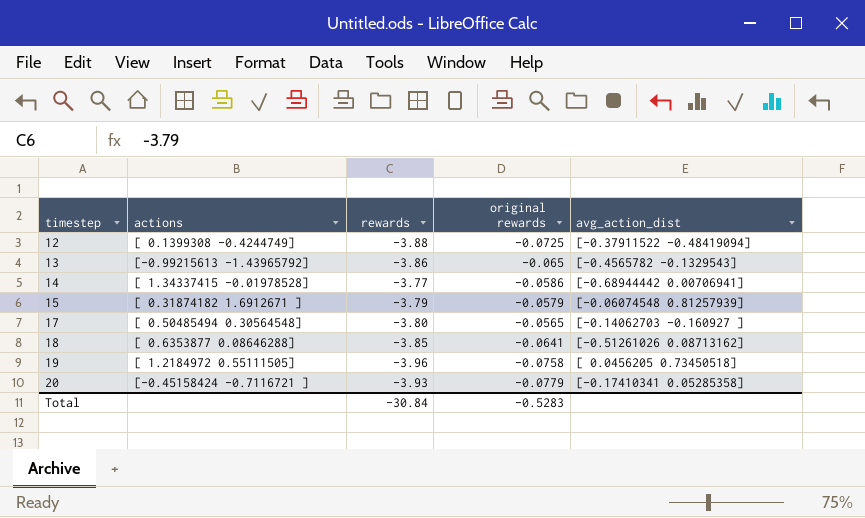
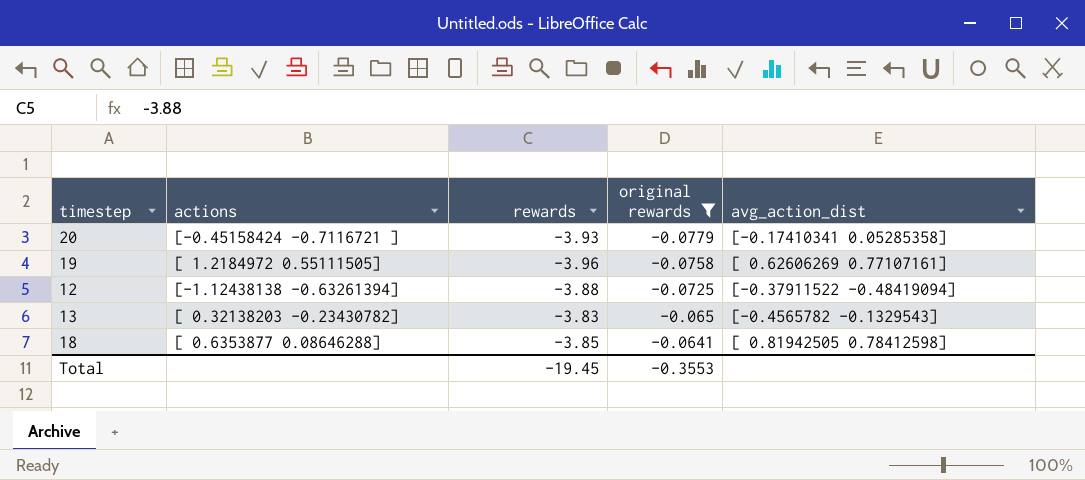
filter: none -> original rewards <= -0.0641
row order: timestep ascending -> original rewards ascending
19 | avg_action_dist: [ 0.0456205 0.73450518] -> [ 0.62606269 0.77107161]
12 | actions: [ 0.1399308 -0.4244749] -> [-1.12438138 -0.63261394]
13 | actions: [-0.99215613 -1.43965792] -> [ 0.32138203 -0.23430782]
13 | rewards: -3.86 -> -3.83
18 | avg_action_dist: [-0.51261026 0.08713162] -> [ 0.81942505 0.78412598]
Total | rewards: -30.84 -> -19.45
Total | original rewards: -0.5283 -> -0.3553

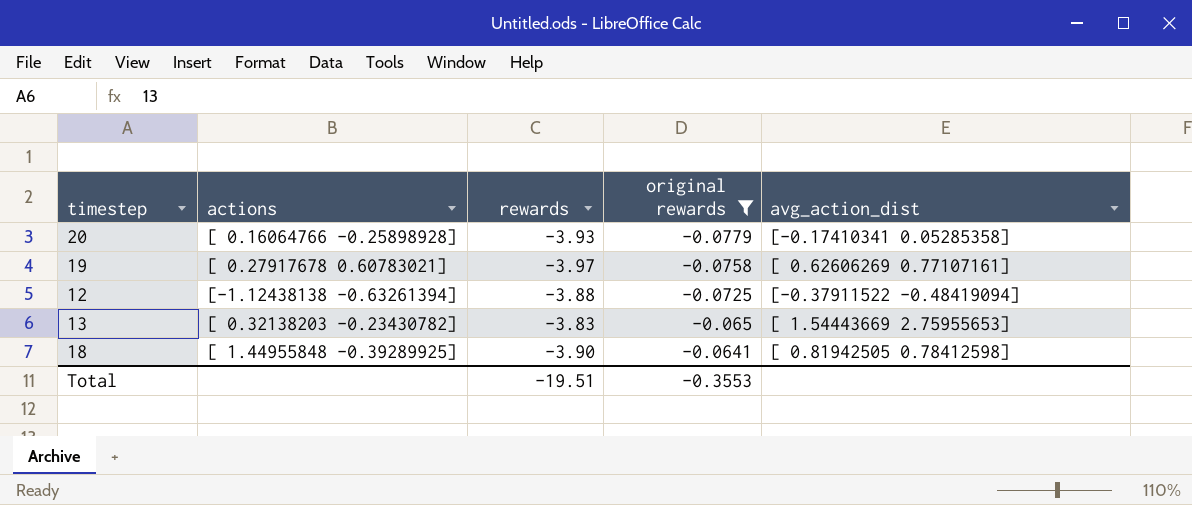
20 | actions: [-0.45158424 -0.7116721 ] -> [ 0.16064766 -0.25898928]
19 | actions: [ 1.2184972 0.55111505] -> [ 0.27917678 0.60783021]
19 | rewards: -3.96 -> -3.97
13 | avg_action_dist: [-0.4565782 -0.1329543] -> [ 1.54443669 2.75955653]
18 | actions: [ 0.6353877 0.08646288] -> [ 1.44955848 -0.39289925]
18 | rewards: -3.85 -> -3.90
Total | rewards: -19.45 -> -19.51

